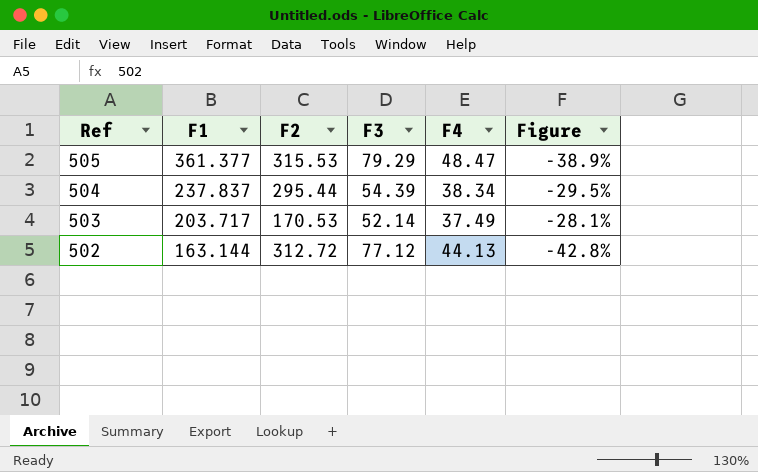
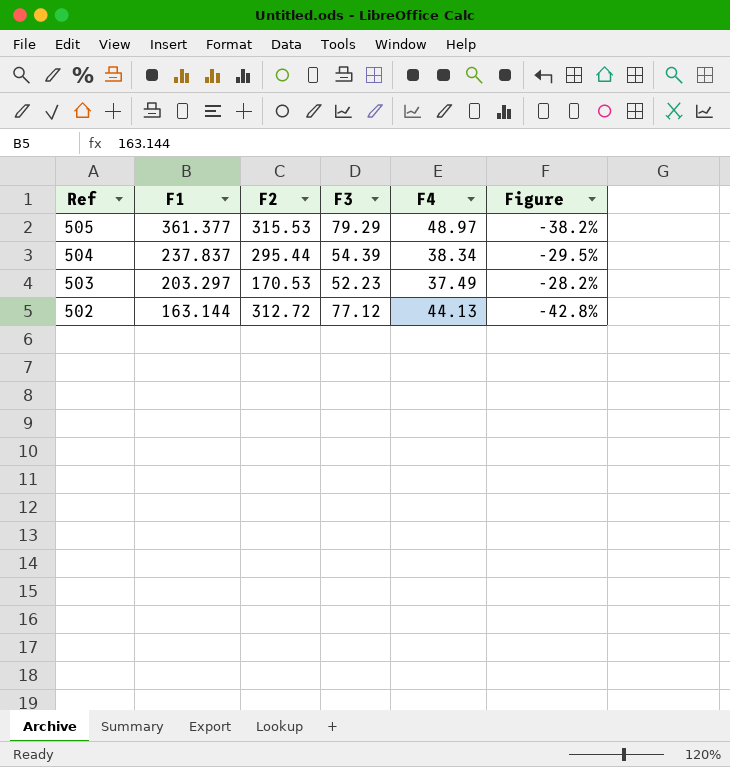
505 | F4: 48.47 -> 48.97
505 | Figure: -38.9% -> -38.2%
503 | F1: 203.717 -> 203.297
503 | F3: 52.14 -> 52.23
503 | Figure: -28.1% -> -28.2%

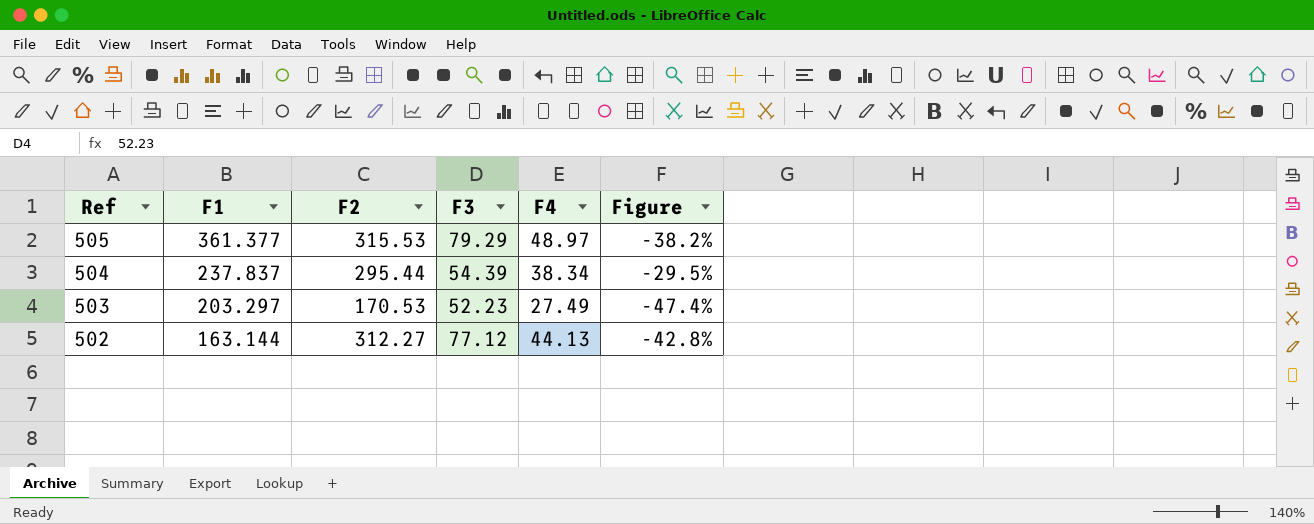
503 | F4: 37.49 -> 27.49
503 | Figure: -28.2% -> -47.4%
502 | F2: 312.72 -> 312.27

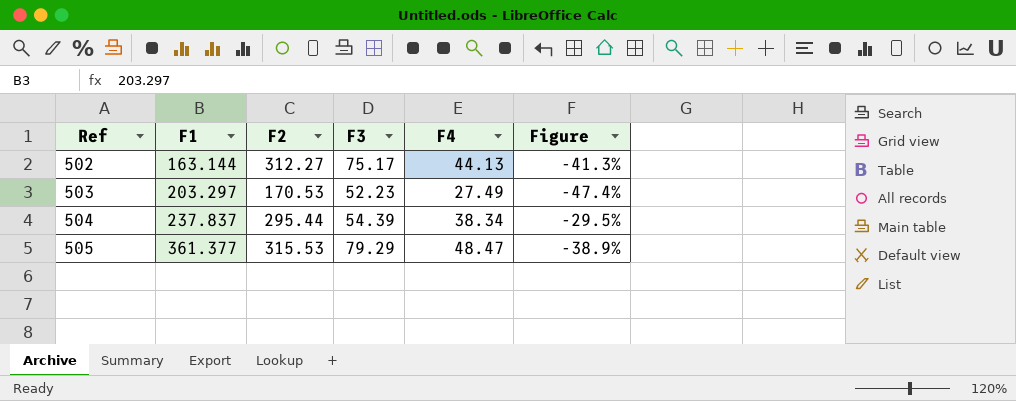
row order: Ref descending -> Ref ascending
502 | F3: 77.12 -> 75.17
502 | Figure: -42.8% -> -41.3%
505 | F4: 48.97 -> 48.47
505 | Figure: -38.2% -> -38.9%

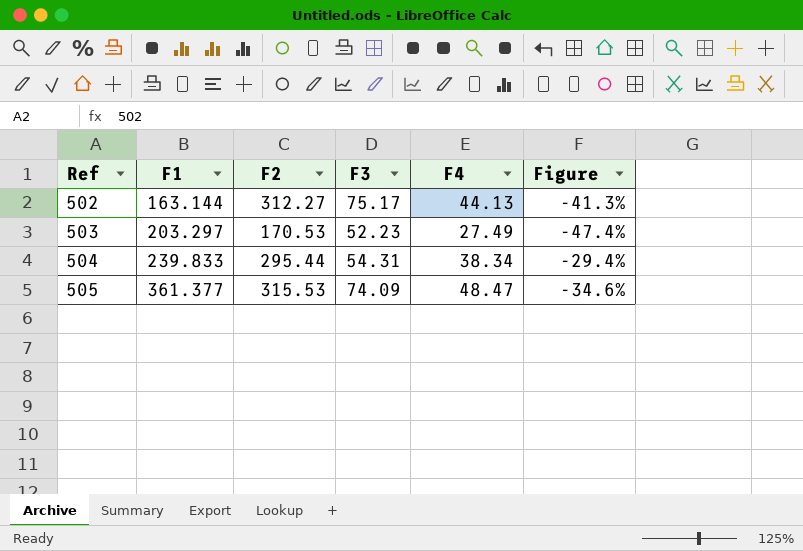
504 | F1: 237.837 -> 239.833
504 | F3: 54.39 -> 54.31
504 | Figure: -29.5% -> -29.4%
505 | F3: 79.29 -> 74.09
505 | Figure: -38.9% -> -34.6%

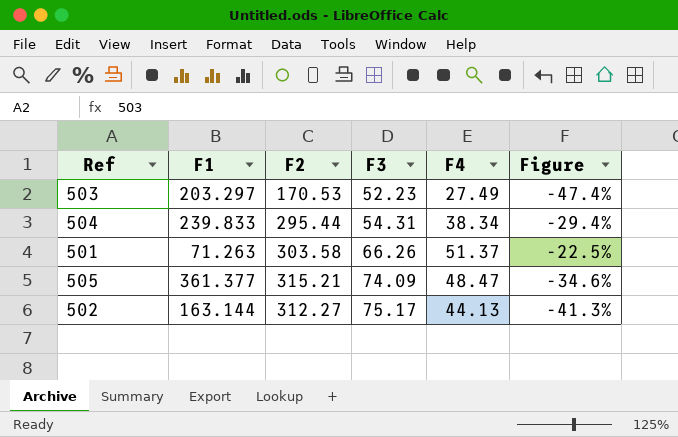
row order: Ref ascending -> F3 ascending
row 501: none -> 71.263 | 303.58 | 66.26 | 51.37 | -22.5%
505 | F2: 315.53 -> 315.21

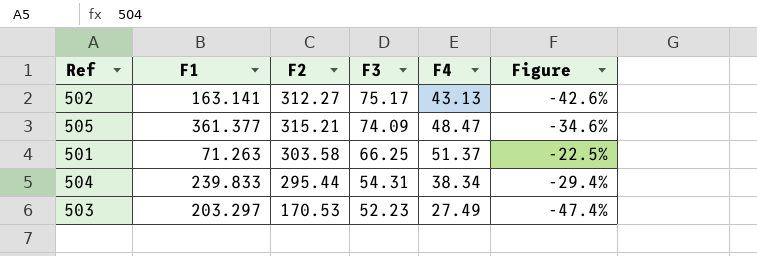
row order: F3 ascending -> F3 descending
502 | F1: 163.144 -> 163.141
502 | F4: 44.13 -> 43.13
502 | Figure: -41.3% -> -42.6%
501 | F3: 66.26 -> 66.25

